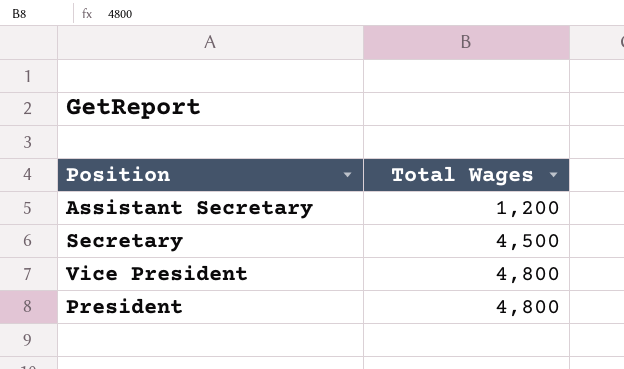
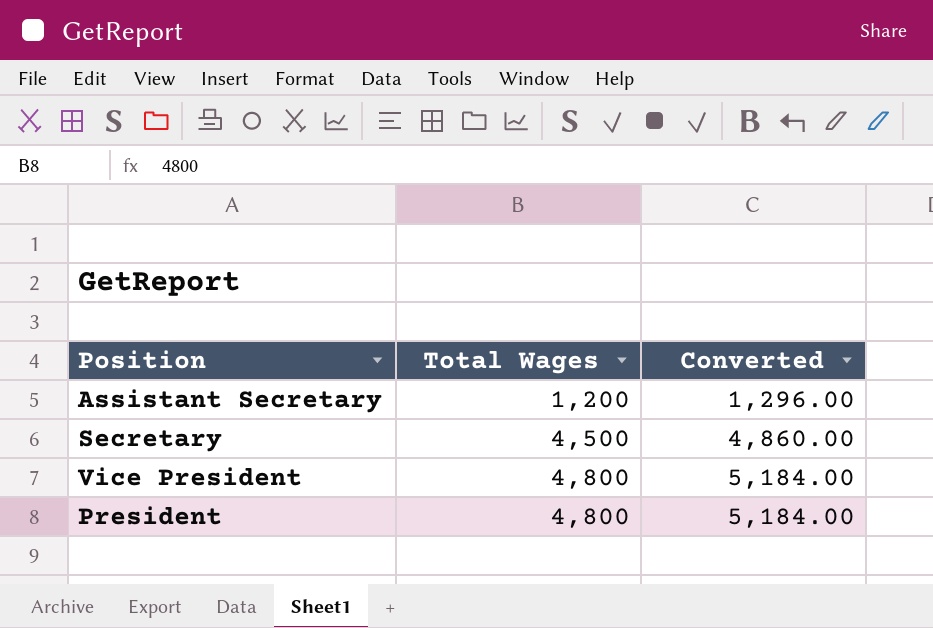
column Converted | formula: none -> [Total Wages] * 1.08

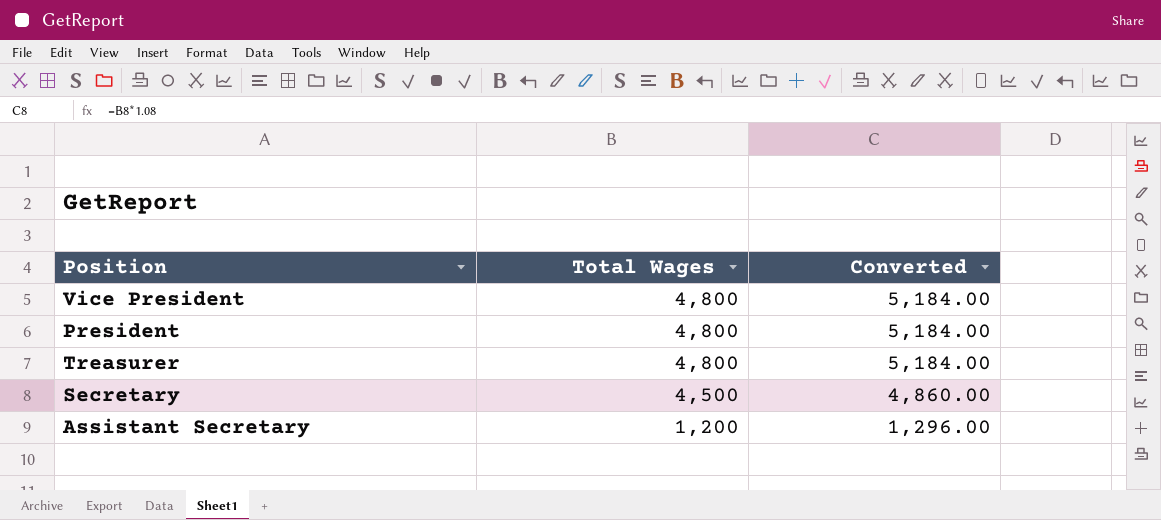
row order: Total Wages ascending -> Total Wages descending
row Treasurer: none -> 4,800 | 5,184.00

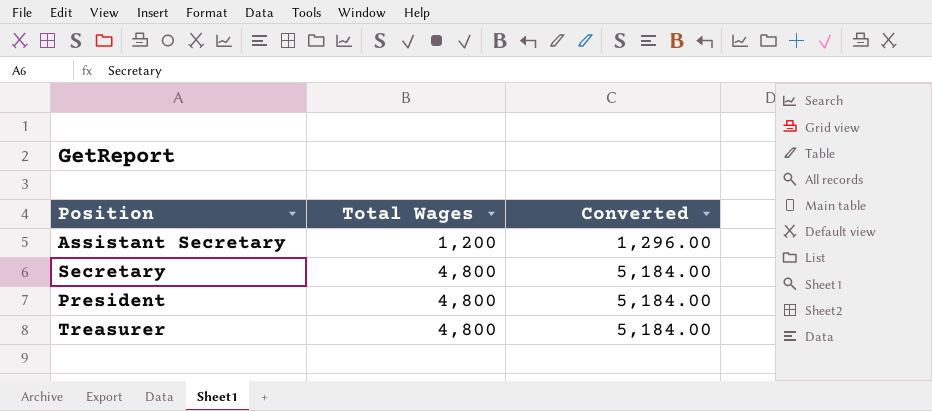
row order: Total Wages descending -> Total Wages ascending
row Vice President: 4,800 | 5,184.00 -> none
Secretary | Total Wages: 4,500 -> 4,800
Secretary | Converted: 4,860.00 -> 5,184.00

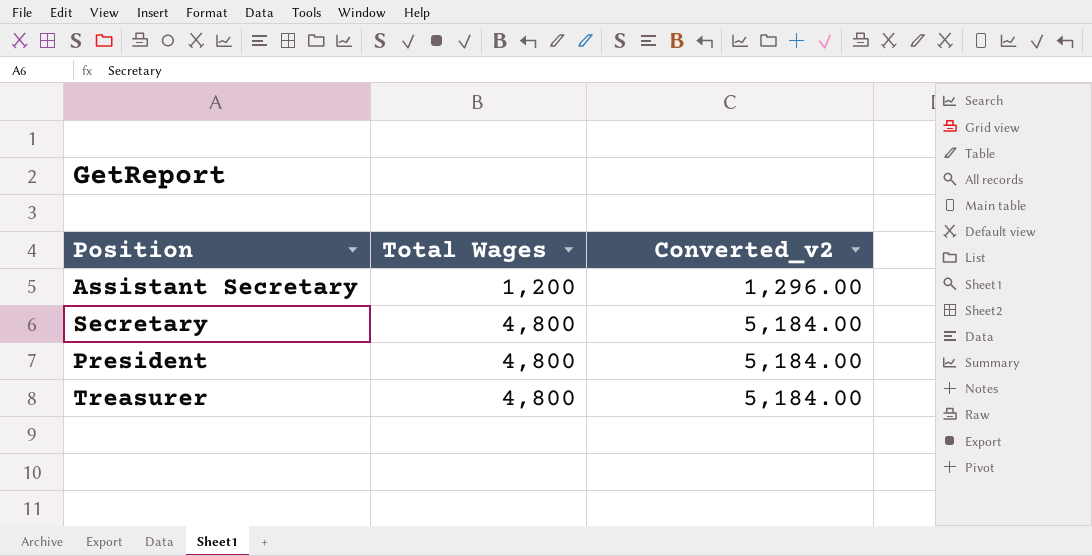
column name: Converted -> Converted_v2

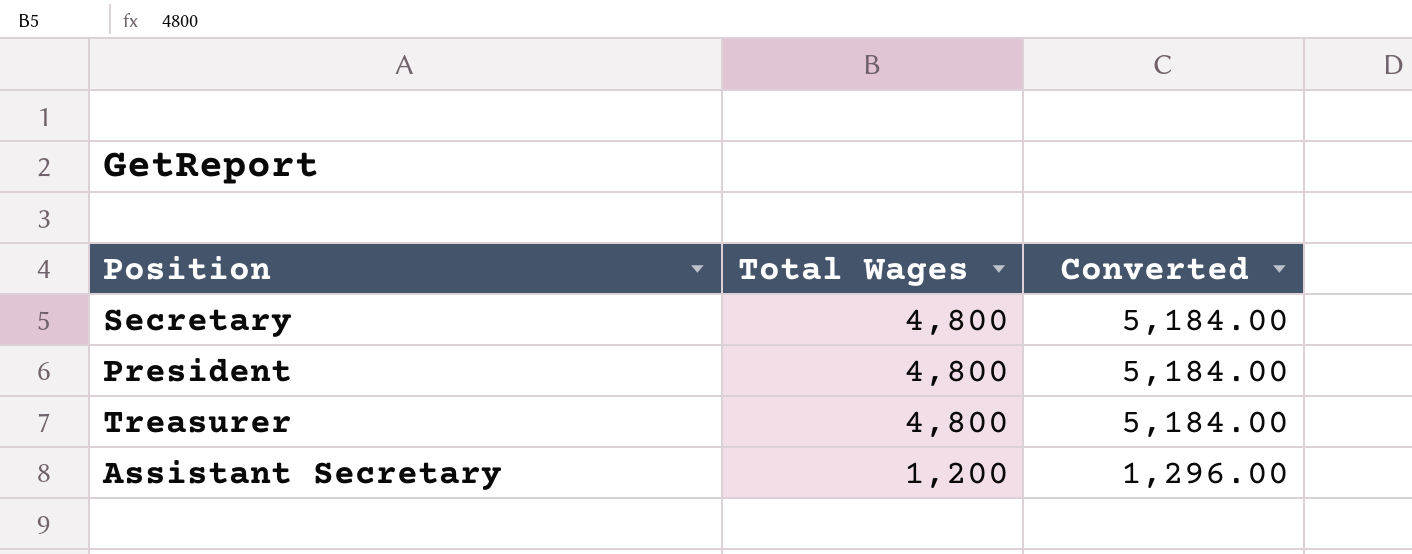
row order: Total Wages ascending -> Total Wages descending
column name: Converted_v2 -> Converted

